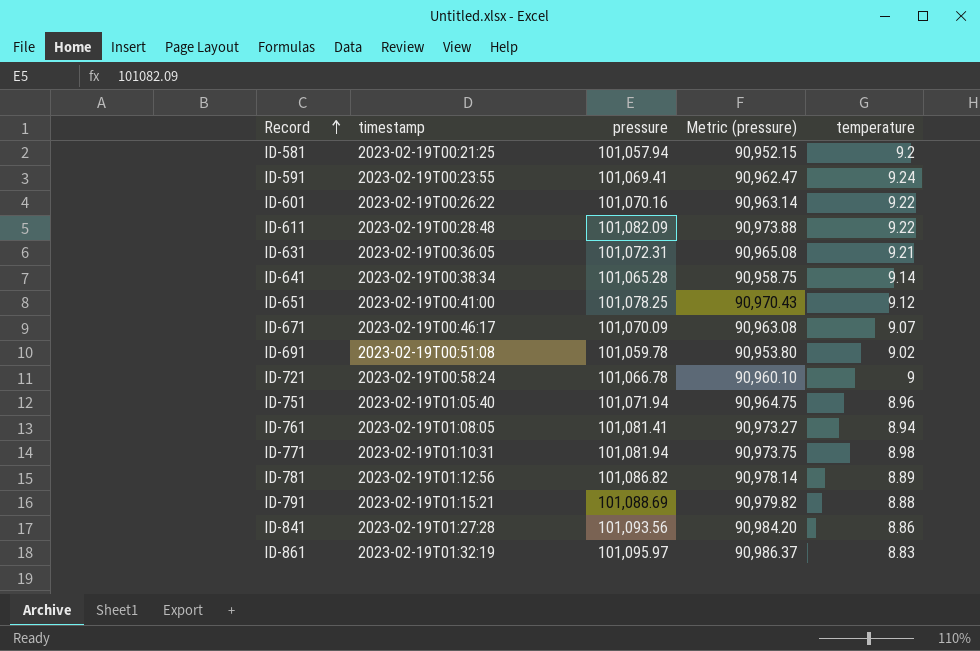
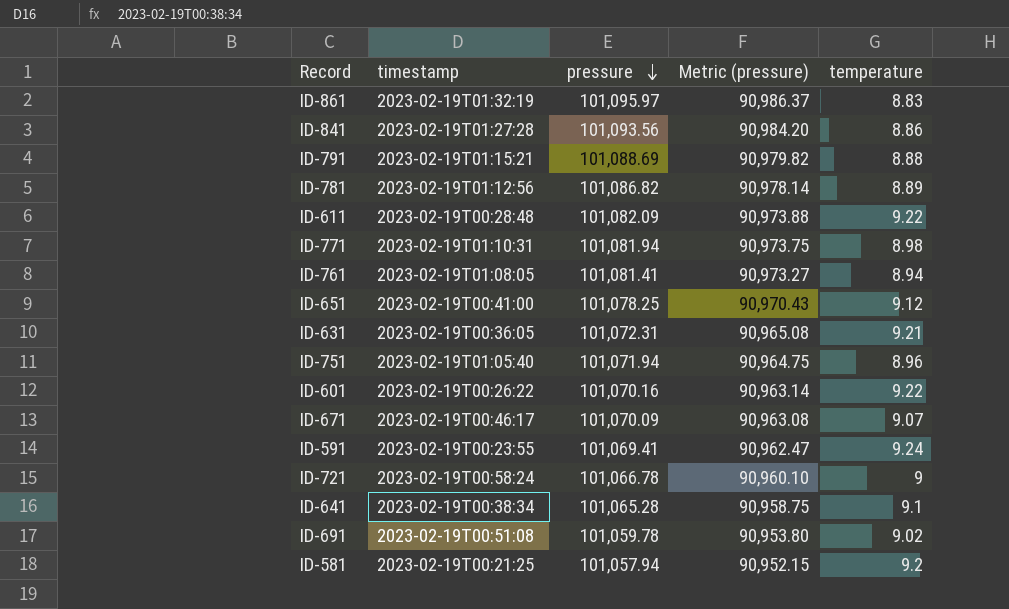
row order: Record ascending -> pressure descending
ID-641 | temperature: 9.14 -> 9.1

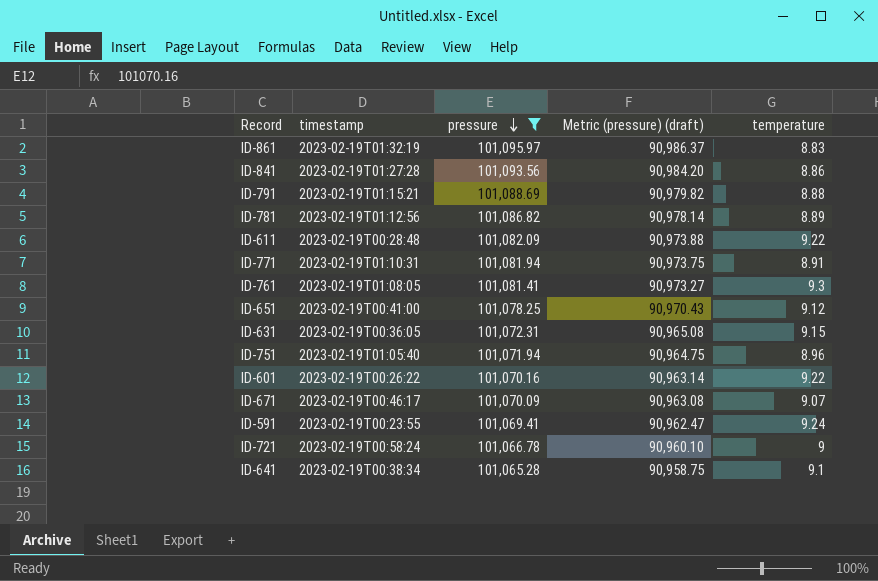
filter: none -> pressure >= 101,065.28
column name: Metric (pressure) -> Metric (pressure) (draft)
ID-771 | temperature: 8.98 -> 8.91
ID-761 | temperature: 8.94 -> 9.3
ID-631 | temperature: 9.21 -> 9.15

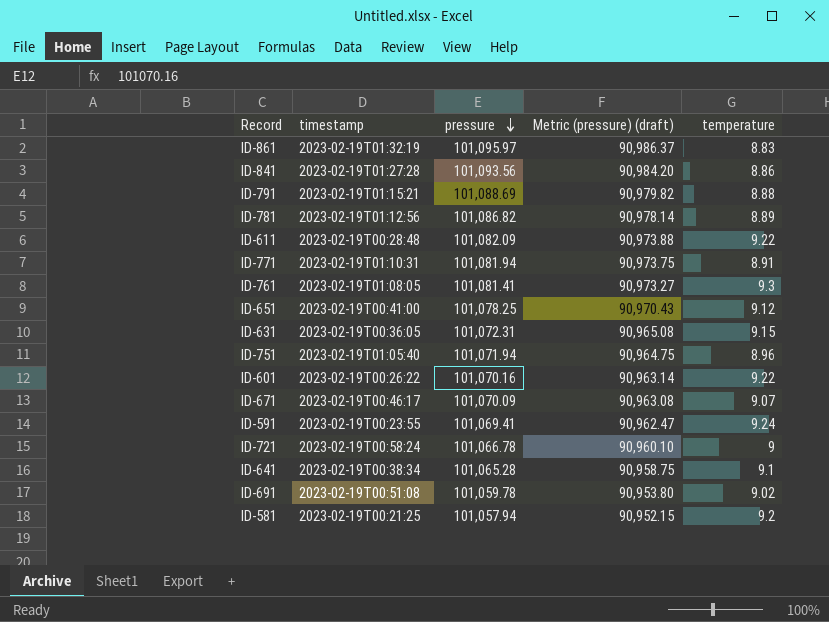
filter: pressure >= 101,065.28 -> none

